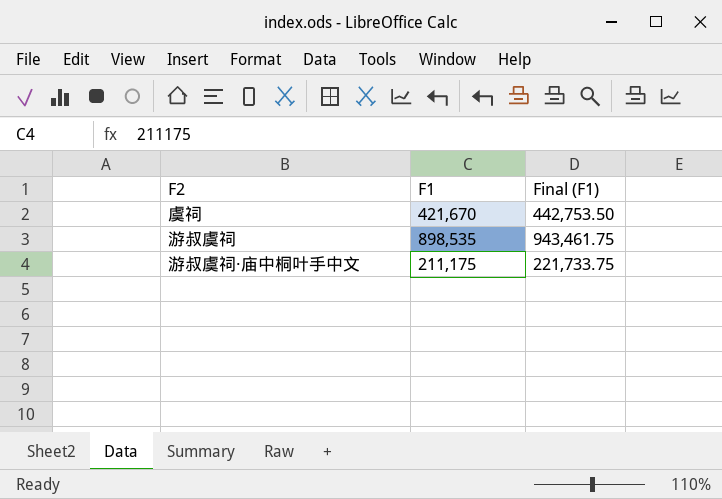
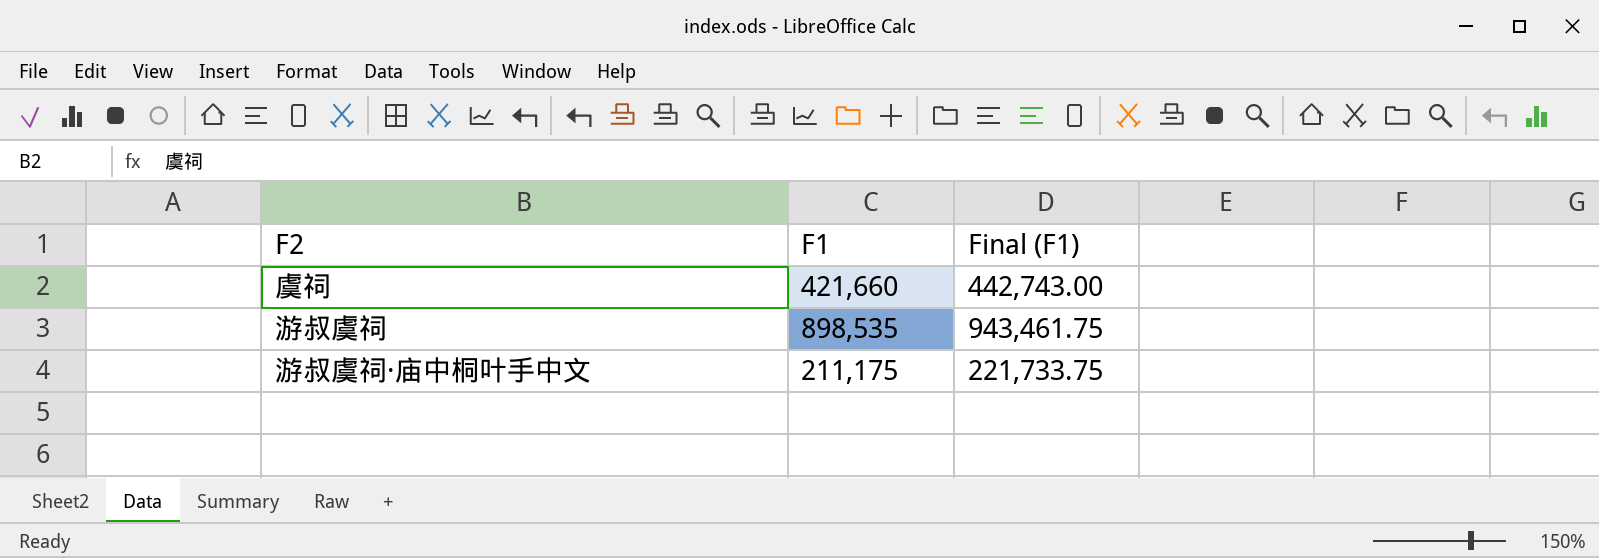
虞祠 | F1: 421,670 -> 421,660
虞祠 | Final (F1): 442,753.50 -> 442,743.00

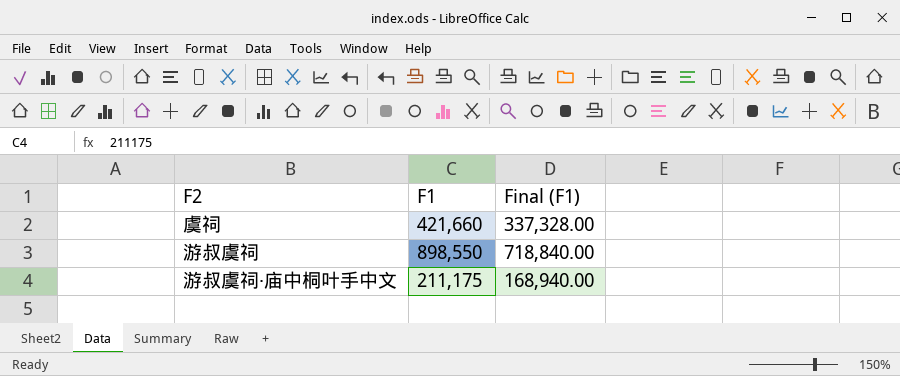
column Final (F1) | formula: [F1] * 1.05 -> [F1] * 0.8
游叔虞祠 | F1: 898,535 -> 898,550

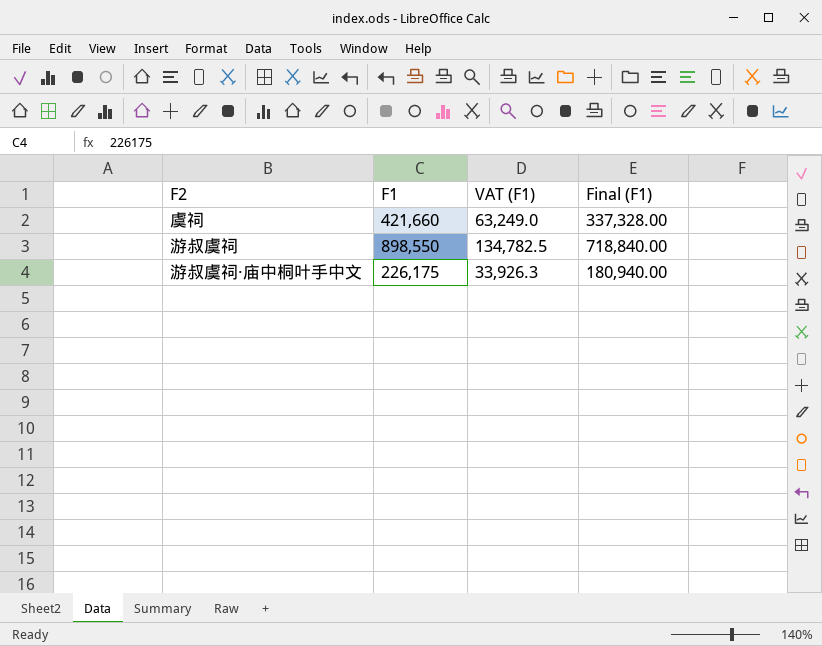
column VAT (F1) | formula: none -> [F1] * 0.15
游叔虞祠·庙中桐叶手中文 | F1: 211,175 -> 226,175
游叔虞祠·庙中桐叶手中文 | Final (F1): 168,940.00 -> 180,940.00

